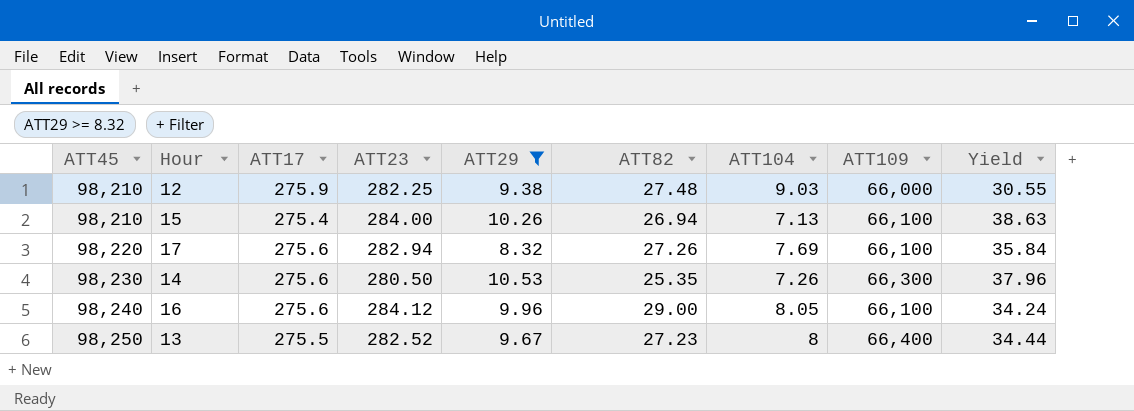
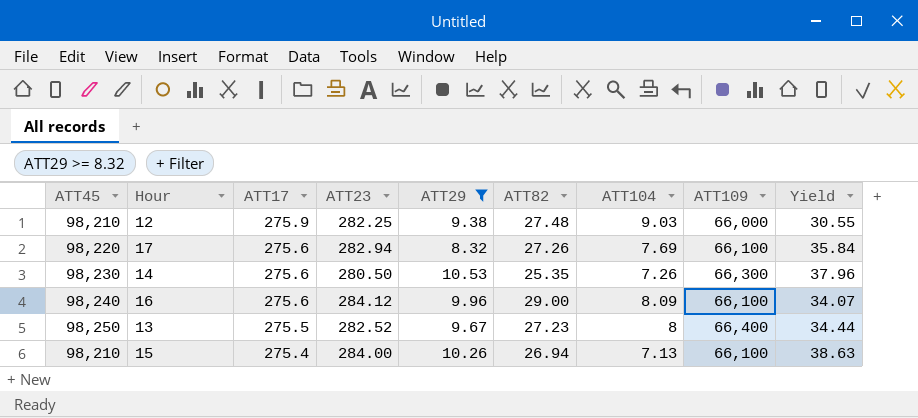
row order: ATT45 ascending -> ATT17 descending
16 | ATT104: 8.05 -> 8.09
16 | Yield: 34.24 -> 34.07

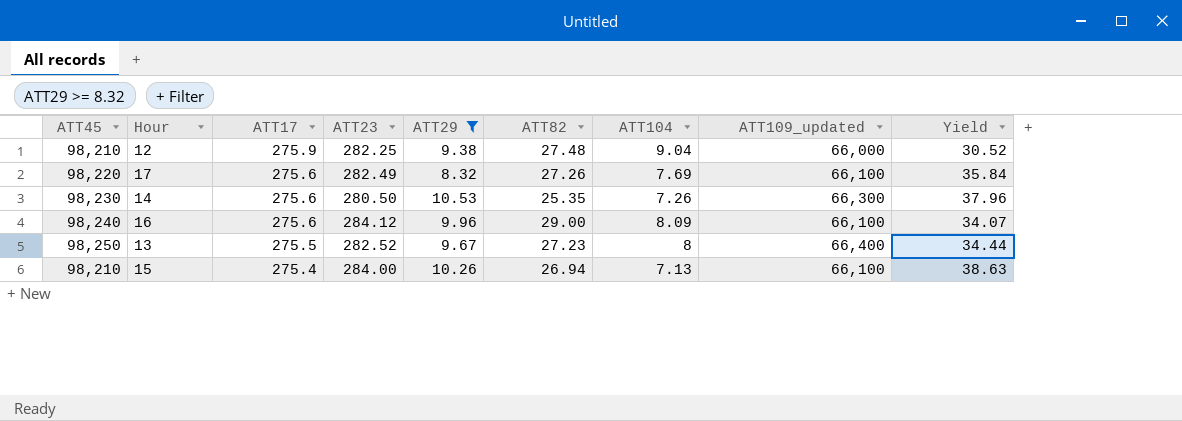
column name: ATT109 -> ATT109_updated
12 | ATT104: 9.03 -> 9.04
12 | Yield: 30.55 -> 30.52
17 | ATT23: 282.94 -> 282.49

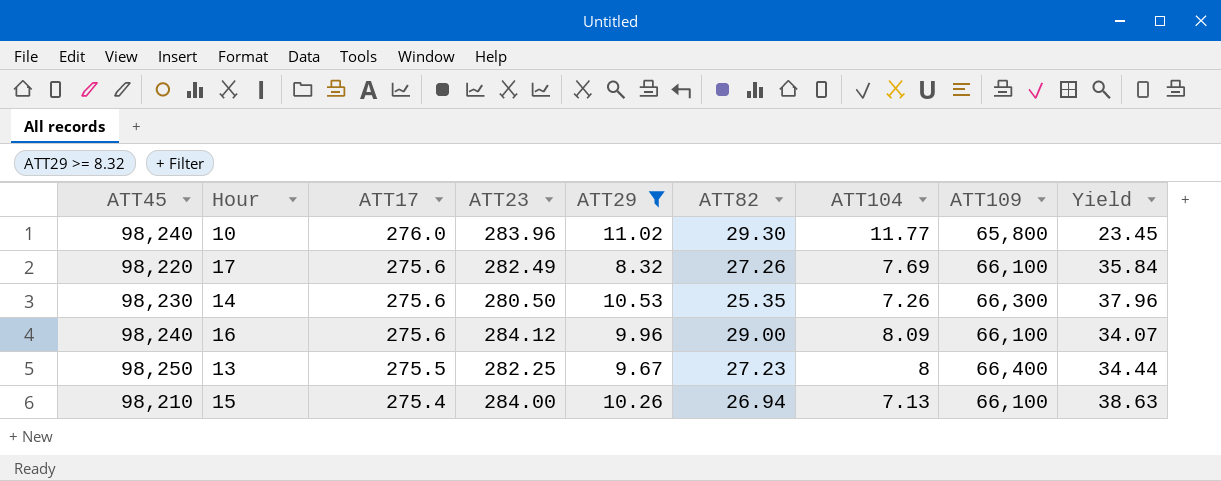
column name: ATT109_updated -> ATT109
row 12: 98,210 | 275.9 | 282.25 | 9.38 | 27.48 | 9.04 | 66,000 | 30.52 -> none
row 10: none -> 98,240 | 276.0 | 283.96 | 11.02 | 29.30 | 11.77 | 65,800 | 23.45
13 | ATT23: 282.52 -> 282.25

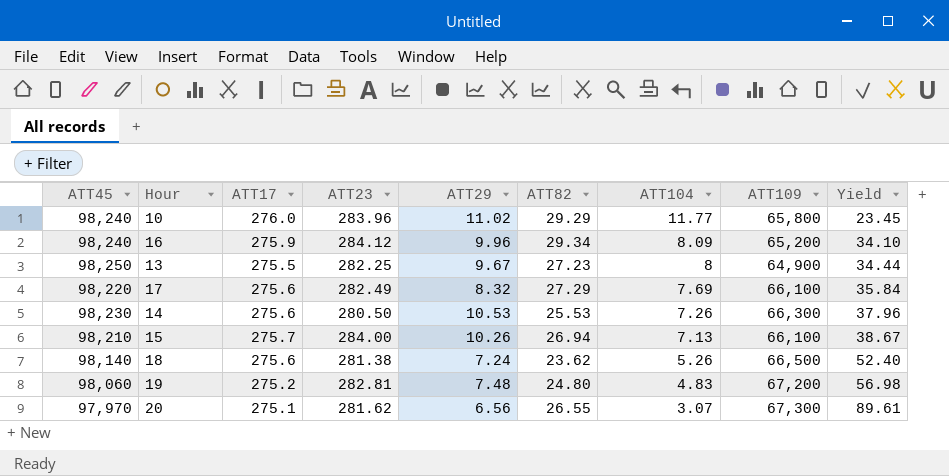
filter: ATT29 >= 8.32 -> none
row order: ATT17 descending -> ATT104 descending
10 | ATT82: 29.30 -> 29.29
16 | ATT17: 275.6 -> 275.9
16 | ATT82: 29.00 -> 29.34
16 | ATT109: 66,100 -> 65,200
16 | Yield: 34.07 -> 34.10
13 | ATT109: 66,400 -> 64,900
17 | ATT82: 27.26 -> 27.29
14 | ATT82: 25.35 -> 25.53
15 | ATT17: 275.4 -> 275.7
15 | Yield: 38.63 -> 38.67

